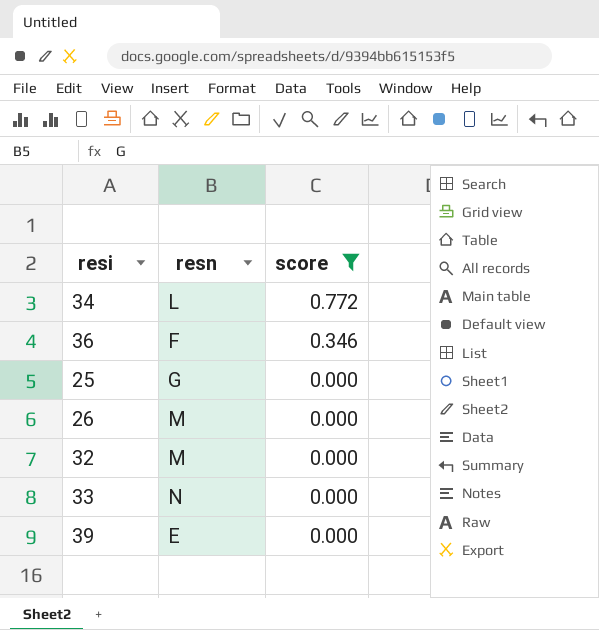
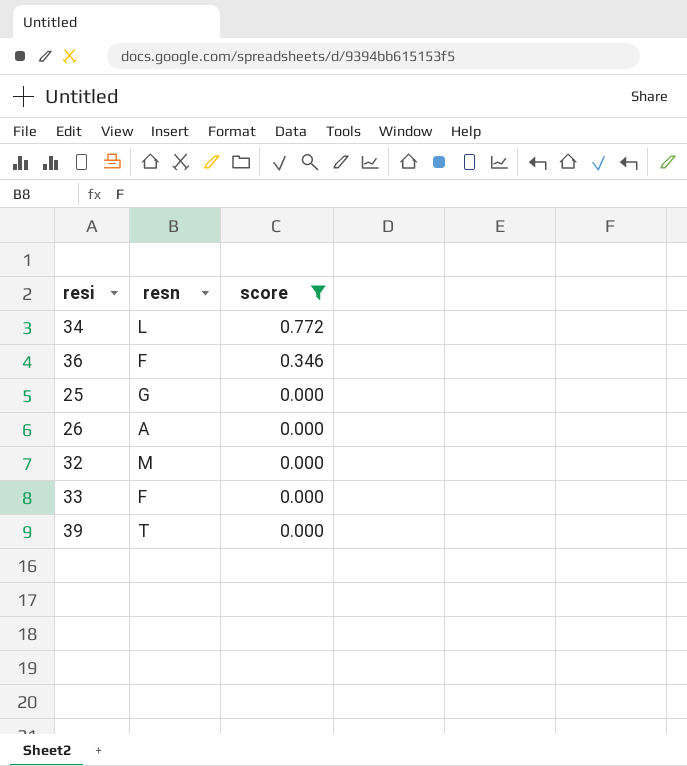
26 | resn: M -> A
33 | resn: N -> F
39 | resn: E -> T

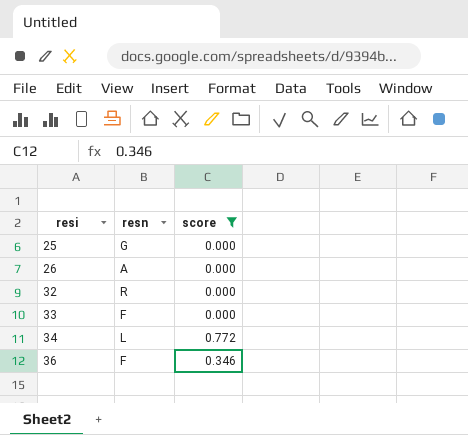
row order: score descending -> resi ascending
row 39: T | 0.000 -> none
32 | resn: M -> R

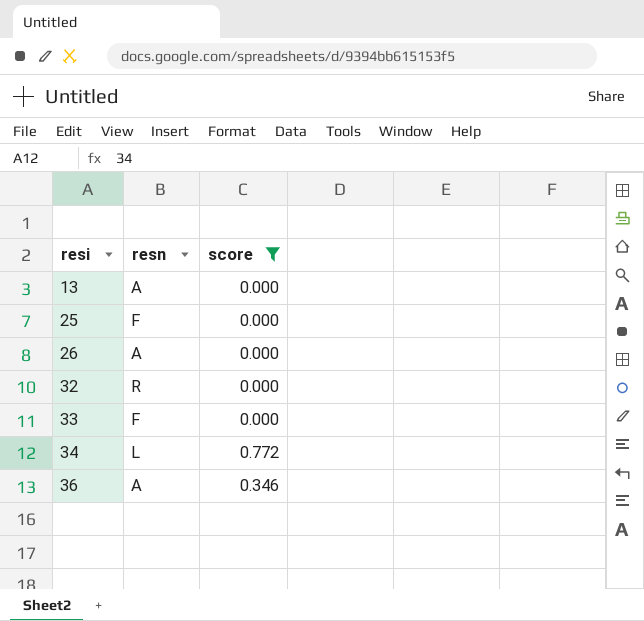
row 13: none -> A | 0.000
25 | resn: G -> F
36 | resn: F -> A

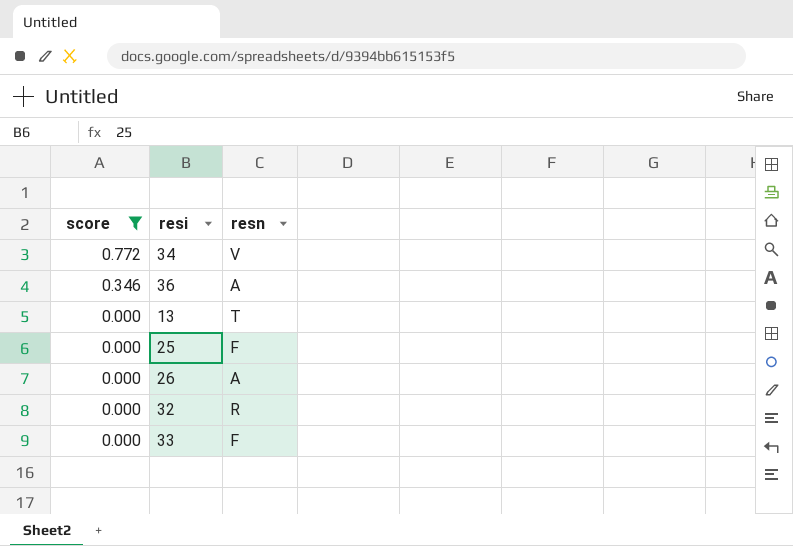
row order: resi ascending -> score descending
column score | position: 3 -> 1
34 | resn: L -> V
13 | resn: A -> T

